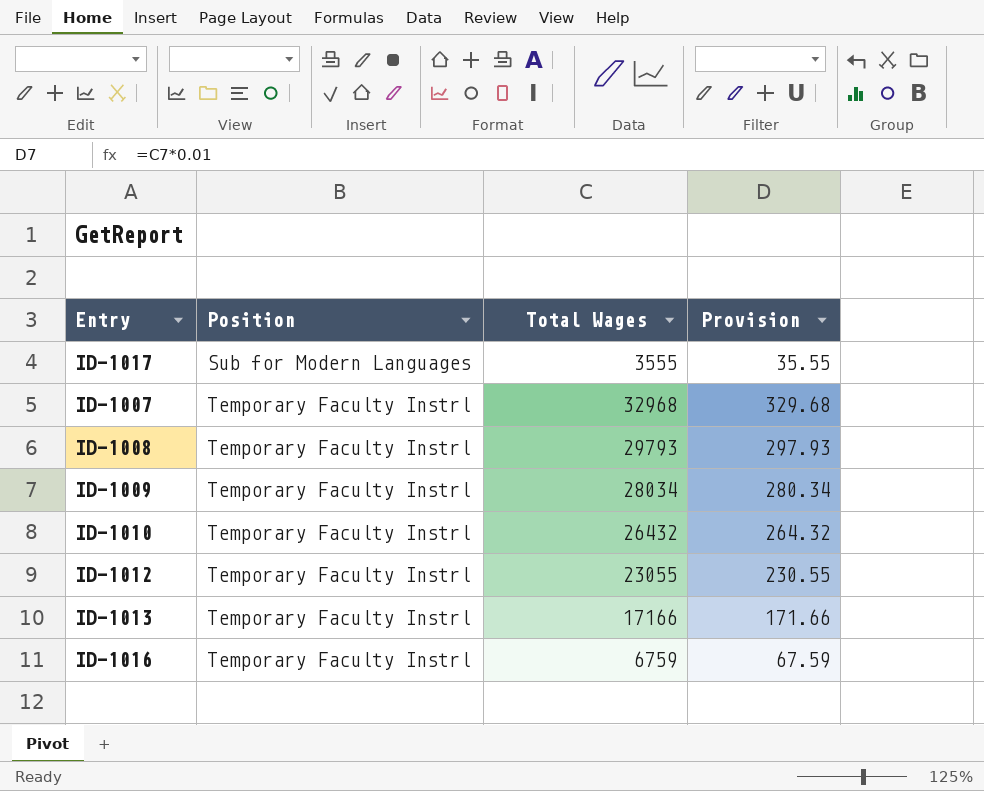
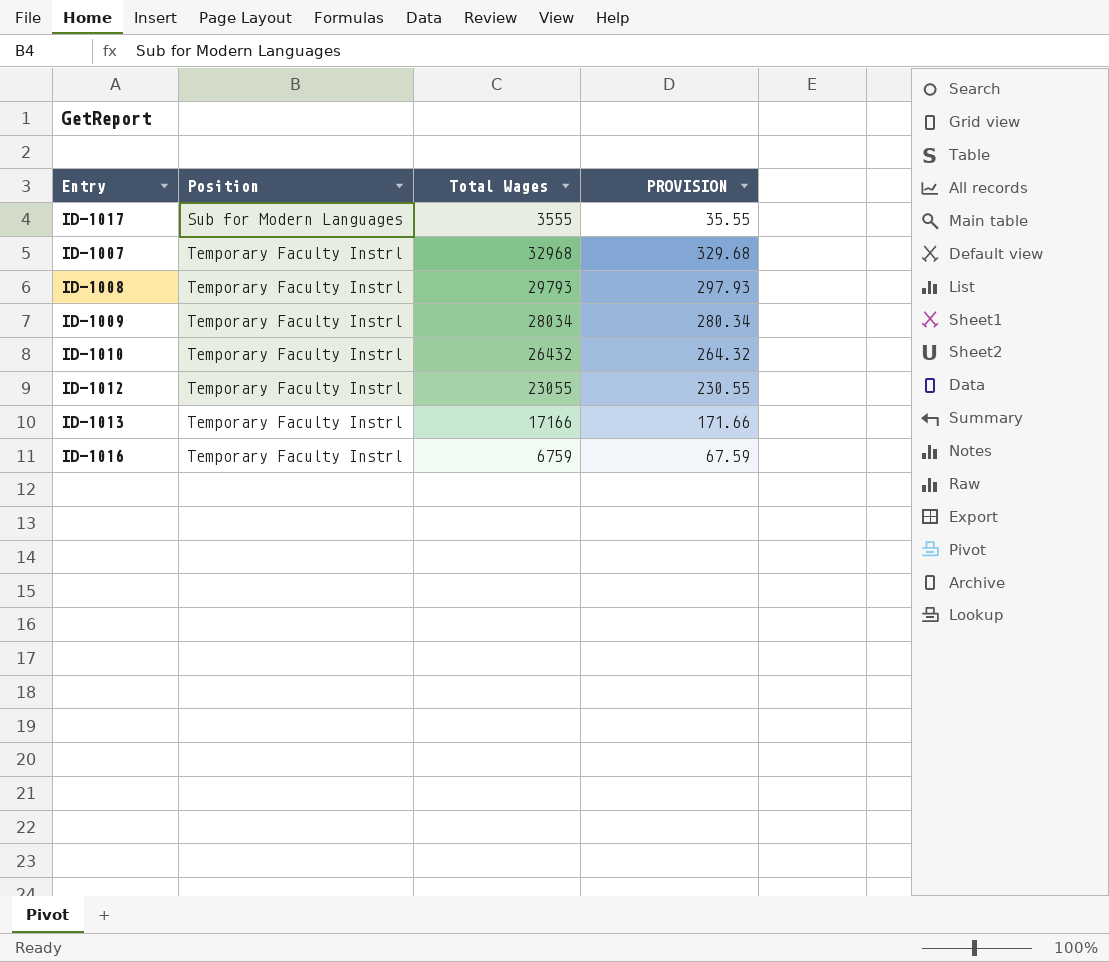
column name: Provision -> PROVISION

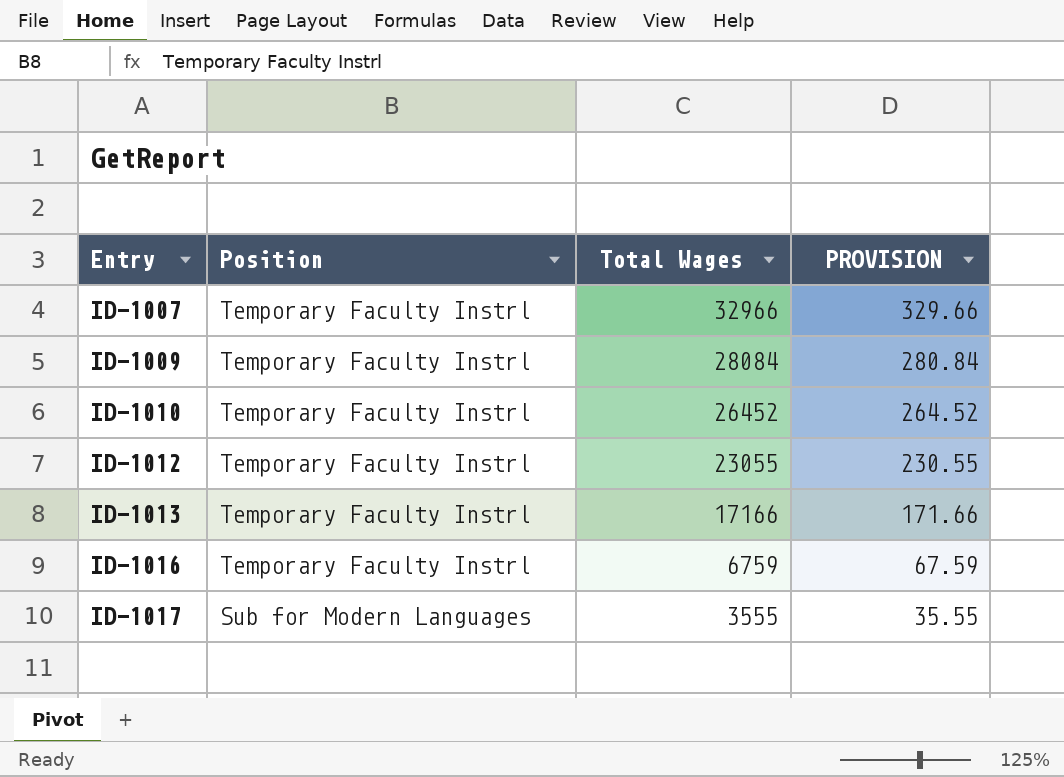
row order: Position ascending -> Entry ascending
row ID-1008: Temporary Faculty Instrl | 29793 | 297.93 -> none
ID-1007 | Total Wages: 32968 -> 32966
ID-1007 | PROVISION: 329.68 -> 329.66
ID-1009 | Total Wages: 28034 -> 28084
ID-1009 | PROVISION: 280.34 -> 280.84
ID-1010 | Total Wages: 26432 -> 26452
ID-1010 | PROVISION: 264.32 -> 264.52

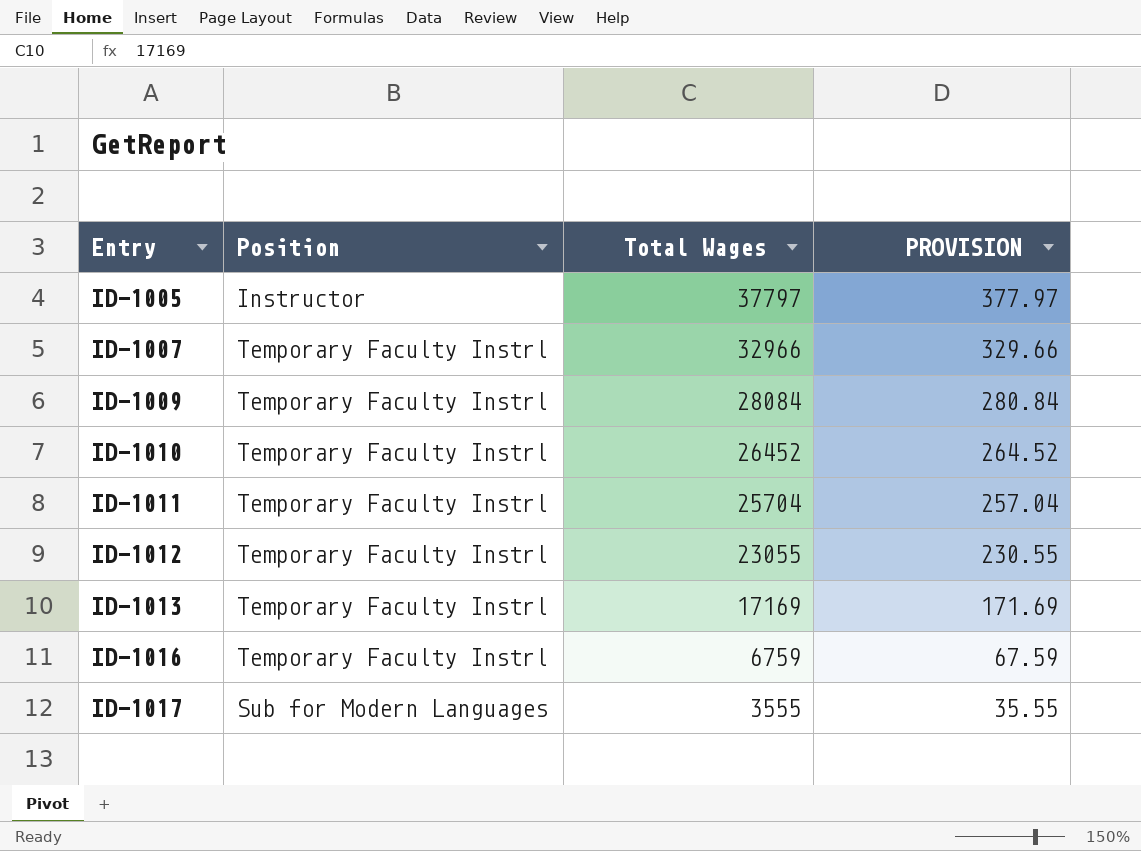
row ID-1005: none -> Instructor | 37797 | 377.97
row ID-1011: none -> Temporary Faculty Instrl | 25704 | 257.04
ID-1013 | Total Wages: 17166 -> 17169
ID-1013 | PROVISION: 171.66 -> 171.69

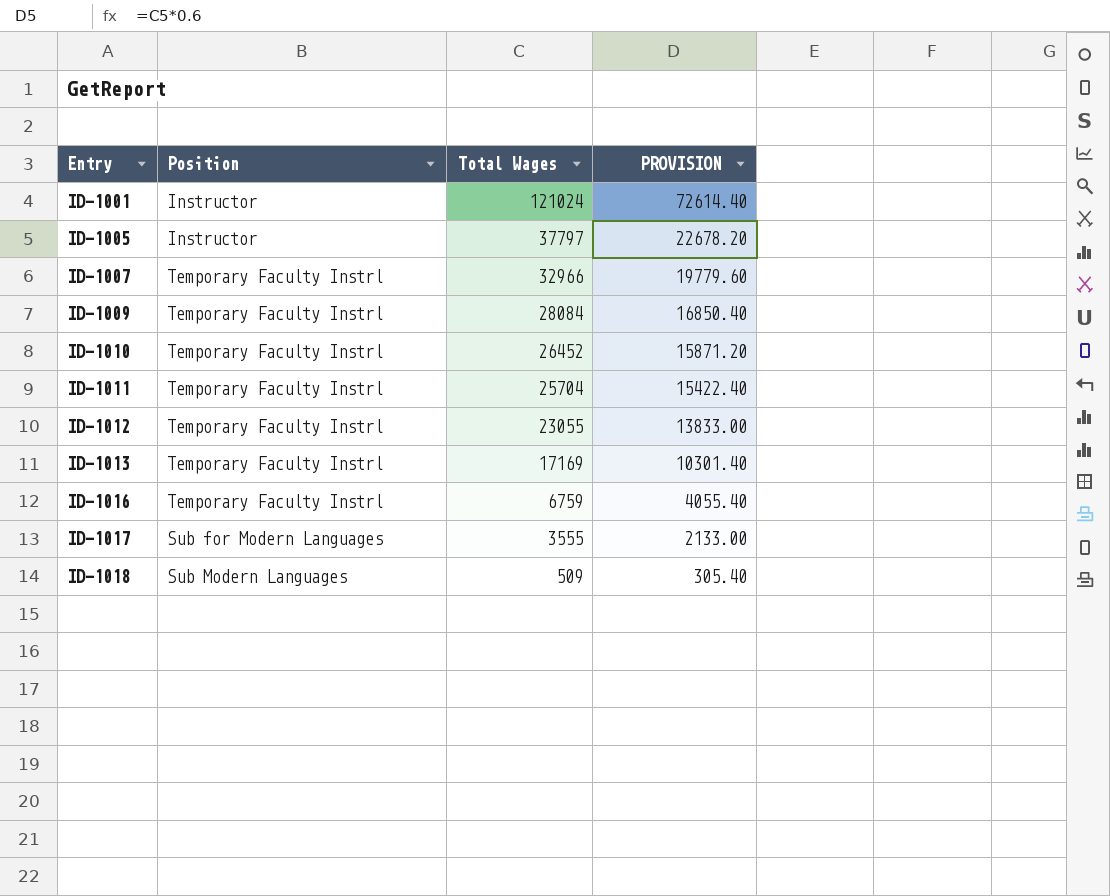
column PROVISION | formula: [Total Wages] * 0.01 -> [Total Wages] * 0.6
row ID-1001: none -> Instructor | 121024 | 72614.40
row ID-1018: none -> Sub Modern Languages | 509 | 305.40

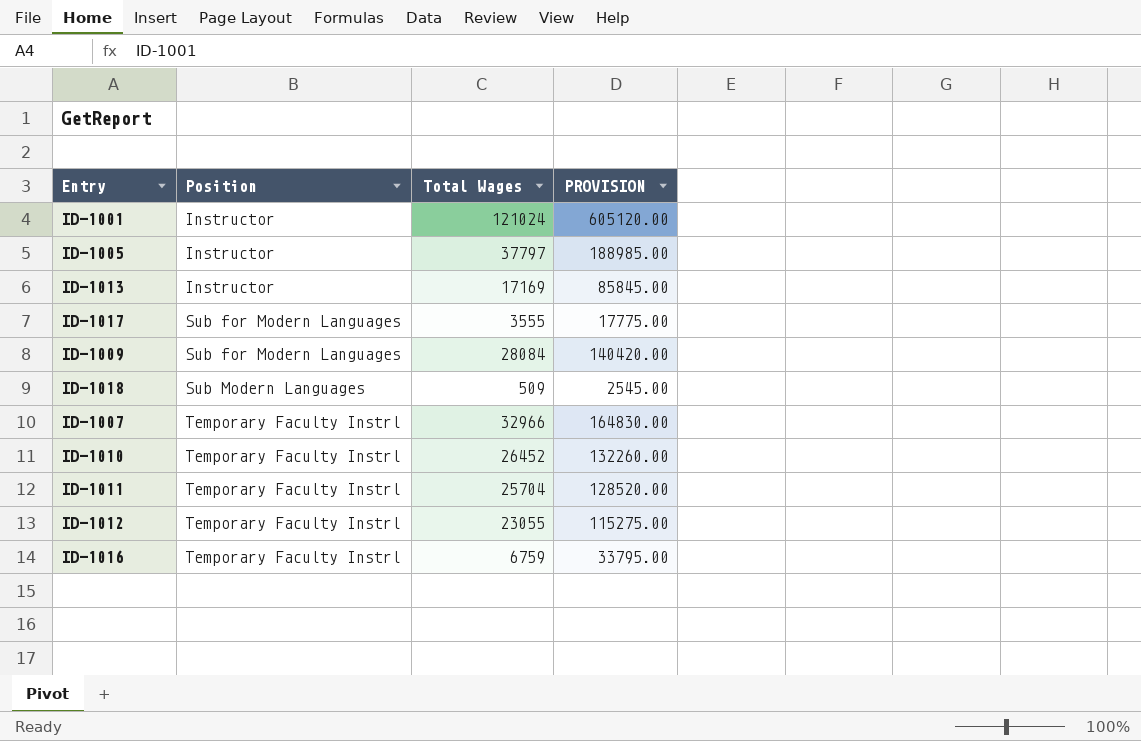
row order: Entry ascending -> Position ascending
column PROVISION | formula: [Total Wages] * 0.6 -> [Total Wages] * 5
ID-1013 | Position: Temporary Faculty Instrl -> Instructor
ID-1009 | Position: Temporary Faculty Instrl -> Sub for Modern Languages

